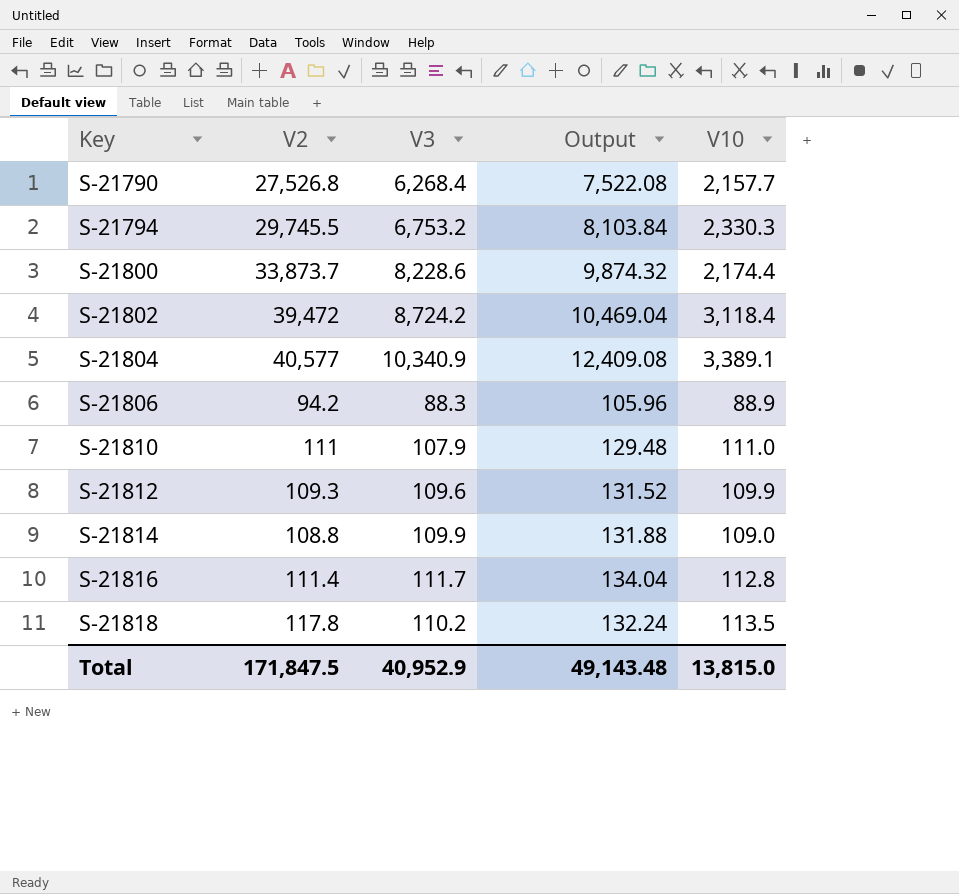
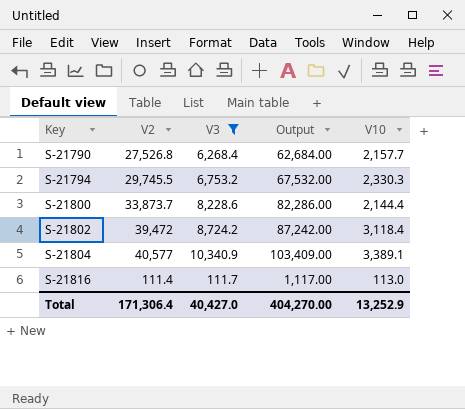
filter: none -> V3 >= 111.7
column Output | formula: [V3] * 1.2 -> [V3] * 10
S-21800 | V10: 2,174.4 -> 2,144.4
S-21816 | V10: 112.8 -> 113.0
Total | V2: 171,847.5 -> 171,306.4
Total | V3: 40,952.9 -> 40,427.0
Total | Output: 49,143.48 -> 404,270.00
Total | V10: 13,815.0 -> 13,252.9

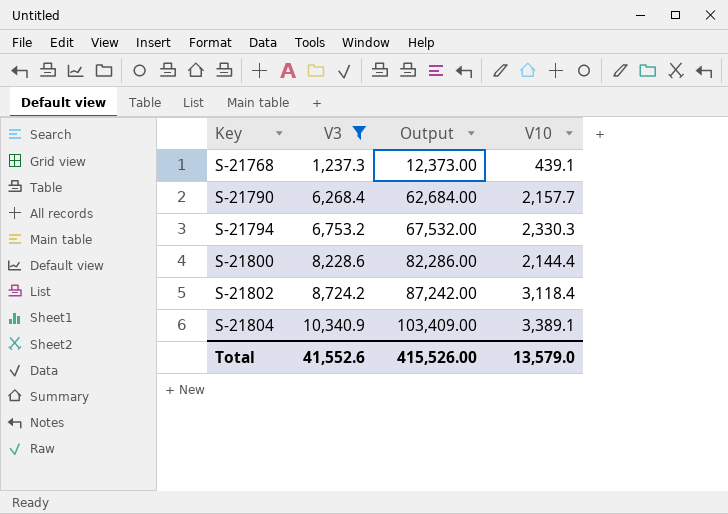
column V2 | position: 2 -> none
row S-21816: 111.4 | 111.7 | 1,117.00 | 113.0 -> none
row S-21768: none -> 1,237.3 | 12,373.00 | 439.1
Total | V3: 40,427.0 -> 41,552.6
Total | Output: 404,270.00 -> 415,526.00
Total | V10: 13,252.9 -> 13,579.0

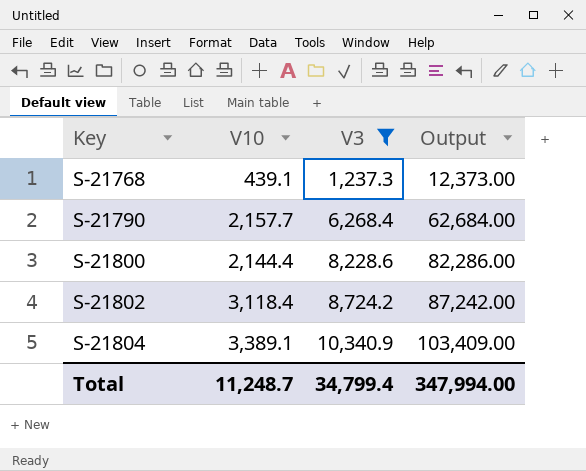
column V10 | position: 4 -> 2
row S-21794: 6,753.2 | 67,532.00 | 2,330.3 -> none
Total | V10: 13,579.0 -> 11,248.7
Total | V3: 41,552.6 -> 34,799.4
Total | Output: 415,526.00 -> 347,994.00

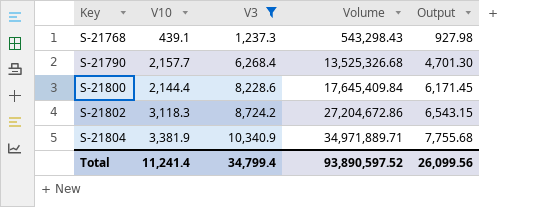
column Volume | formula: none -> [V10] * [V3]
column Output | formula: [V3] * 10 -> [V3] * 0.75
S-21802 | V10: 3,118.4 -> 3,118.3
S-21804 | V10: 3,389.1 -> 3,381.9
Total | V10: 11,248.7 -> 11,241.4
Total | Output: 347,994.00 -> 26,099.56

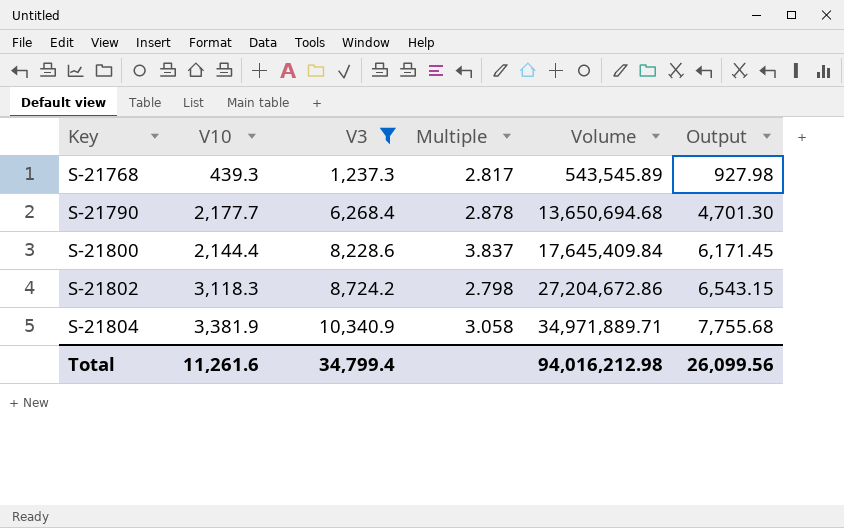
column Multiple | formula: none -> [V3] / [V10]
S-21768 | V10: 439.1 -> 439.3
S-21768 | Volume: 543,298.43 -> 543,545.89
S-21790 | V10: 2,157.7 -> 2,177.7
S-21790 | Volume: 13,525,326.68 -> 13,650,694.68
Total | V10: 11,241.4 -> 11,261.6
Total | Volume: 93,890,597.52 -> 94,016,212.98

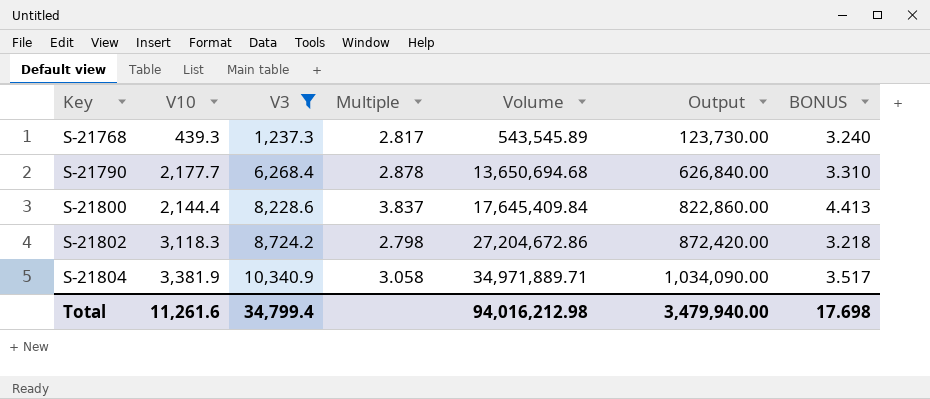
column Output | formula: [V3] * 0.75 -> [V3] * 100
column BONUS | formula: none -> [Multiple] * 1.15
Total | Output: 26,099.56 -> 3,479,940.00

